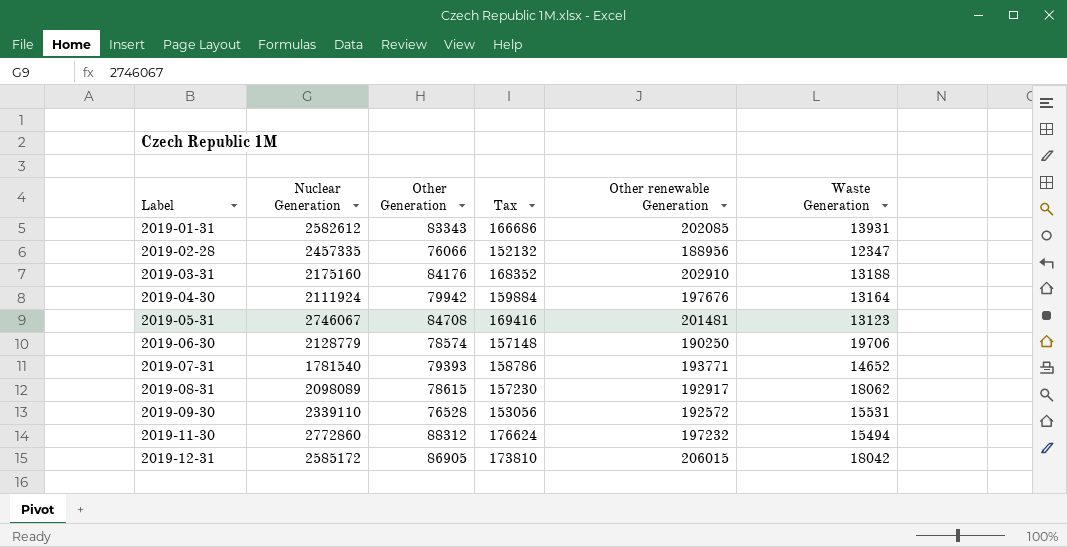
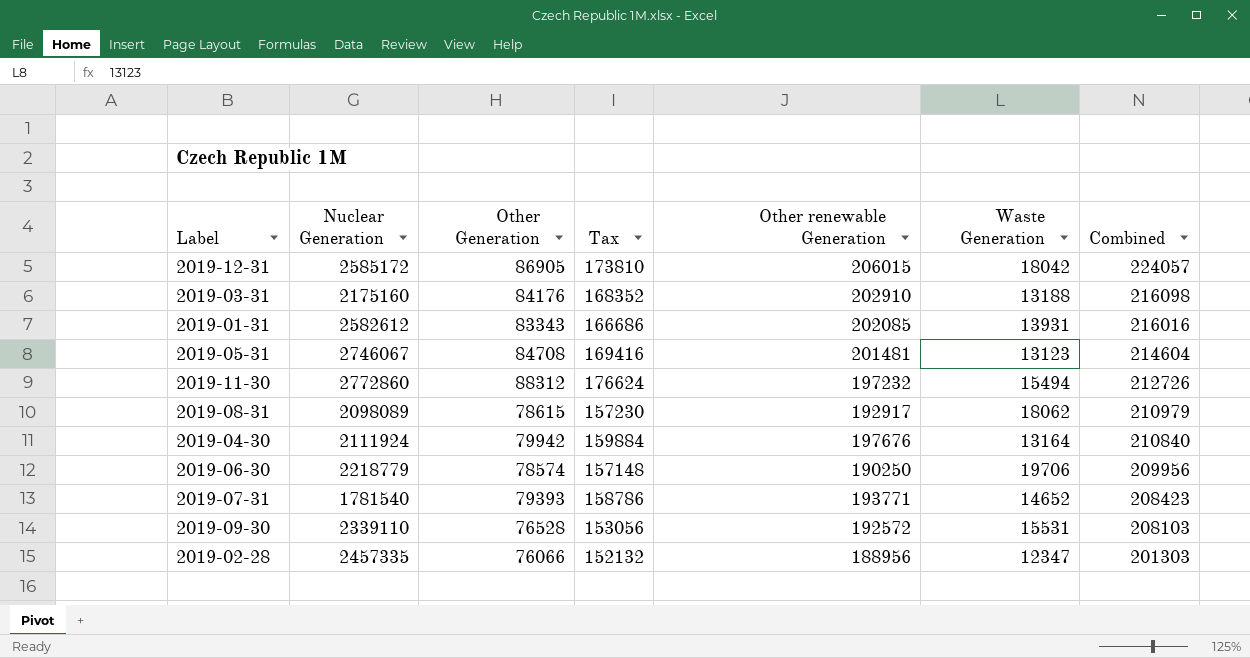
row order: Label ascending -> Combined descending
column Combined | formula: none -> [Other renewable Generation] + [Waste Generation]
2019-06-30 | Nuclear Generation: 2128779 -> 2218779

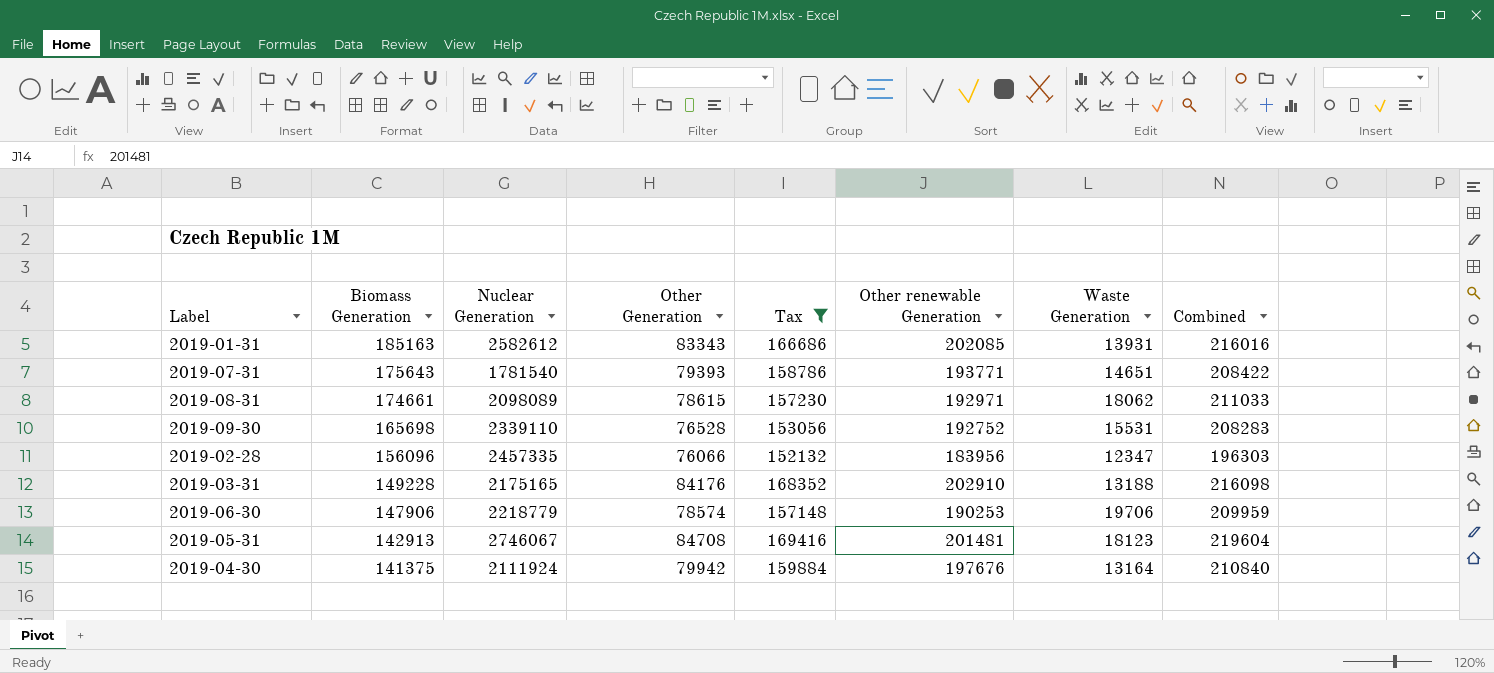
filter: none -> Tax <= 169416
row order: Combined descending -> Biomass Generation descending
column Biomass Generation | position: none -> 2
2019-07-31 | Waste Generation: 14652 -> 14651
2019-07-31 | Combined: 208423 -> 208422
2019-08-31 | Other renewable Generation: 192917 -> 192971
2019-08-31 | Combined: 210979 -> 211033
2019-09-30 | Other renewable Generation: 192572 -> 192752
2019-09-30 | Combined: 208103 -> 208283
2019-02-28 | Other renewable Generation: 188956 -> 183956
2019-02-28 | Combined: 201303 -> 196303
2019-03-31 | Nuclear Generation: 2175160 -> 2175165
2019-06-30 | Other renewable Generation: 190250 -> 190253
2019-06-30 | Combined: 209956 -> 209959
2019-05-31 | Waste Generation: 13123 -> 18123
2019-05-31 | Combined: 214604 -> 219604

